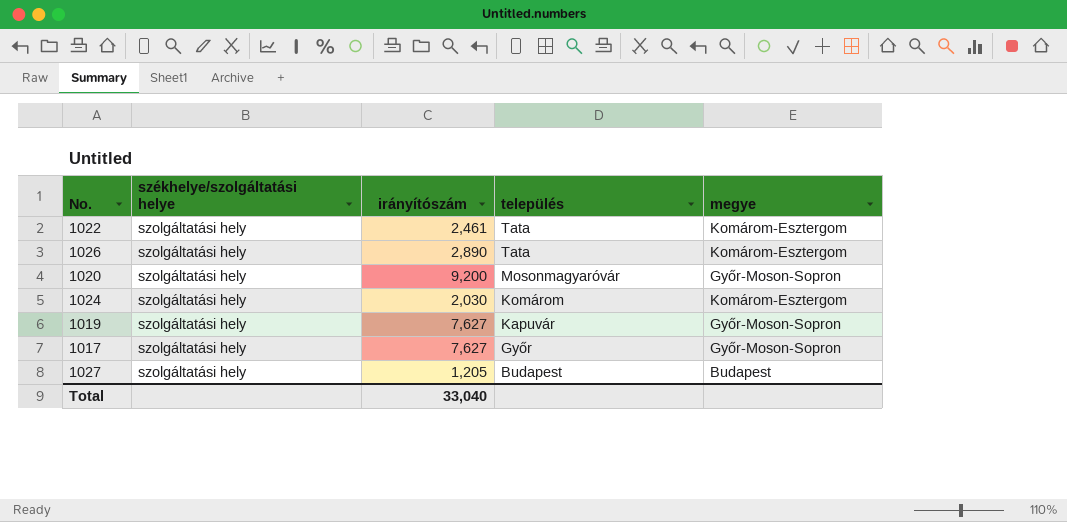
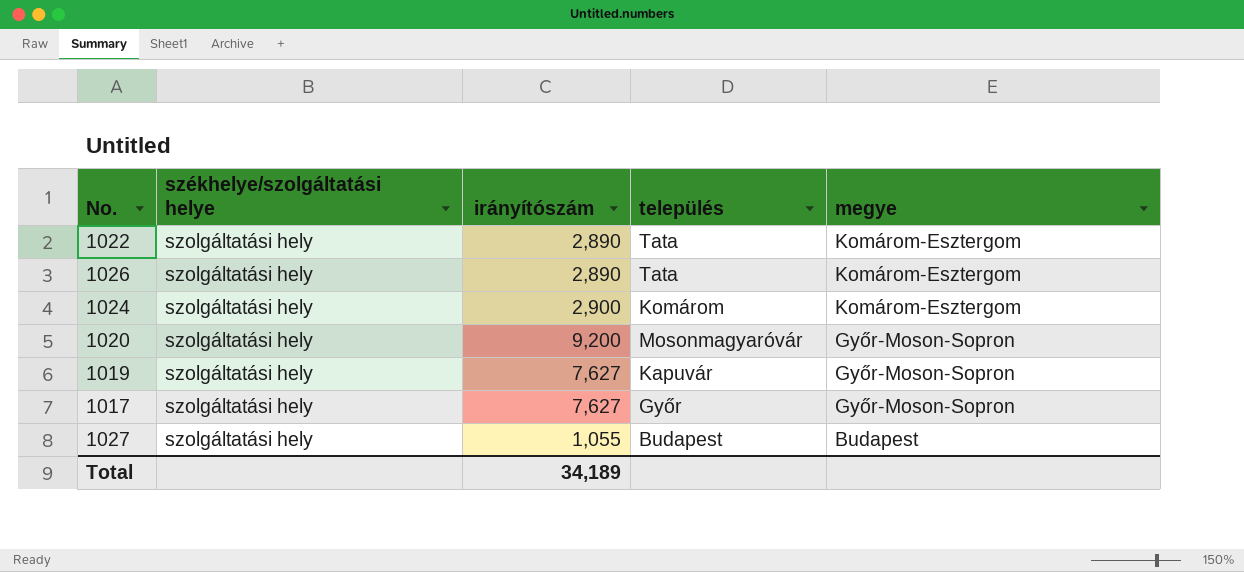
row order: település descending -> megye descending
1022 | irányítószám: 2,461 -> 2,890
1024 | irányítószám: 2,030 -> 2,900
1027 | irányítószám: 1,205 -> 1,055
Total | irányítószám: 33,040 -> 34,189

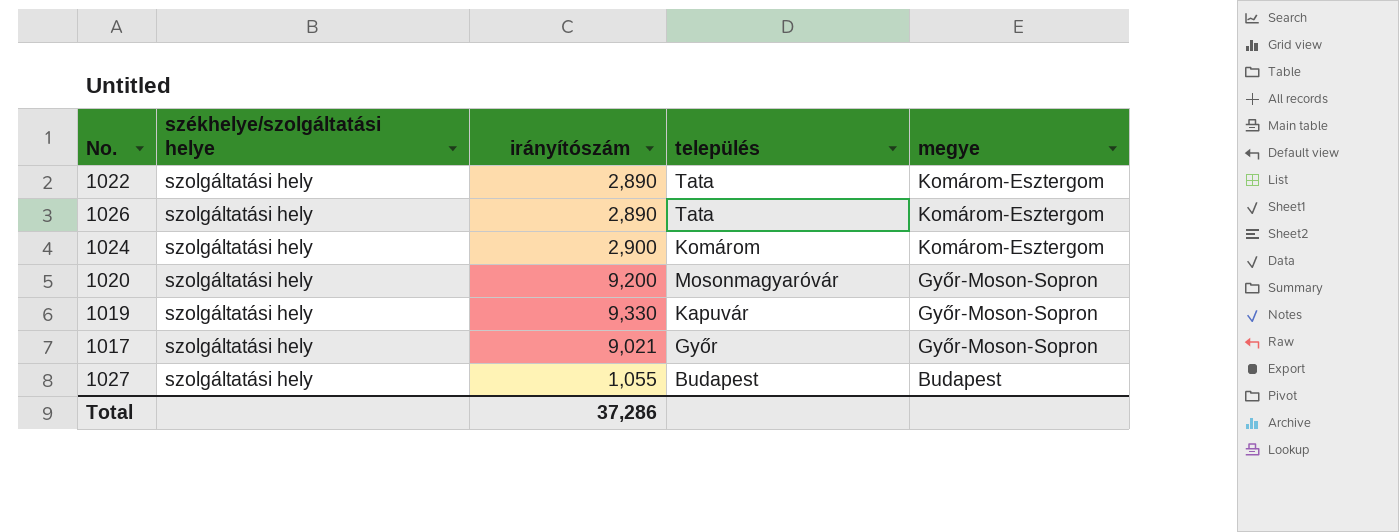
1019 | irányítószám: 7,627 -> 9,330
1017 | irányítószám: 7,627 -> 9,021
Total | irányítószám: 34,189 -> 37,286

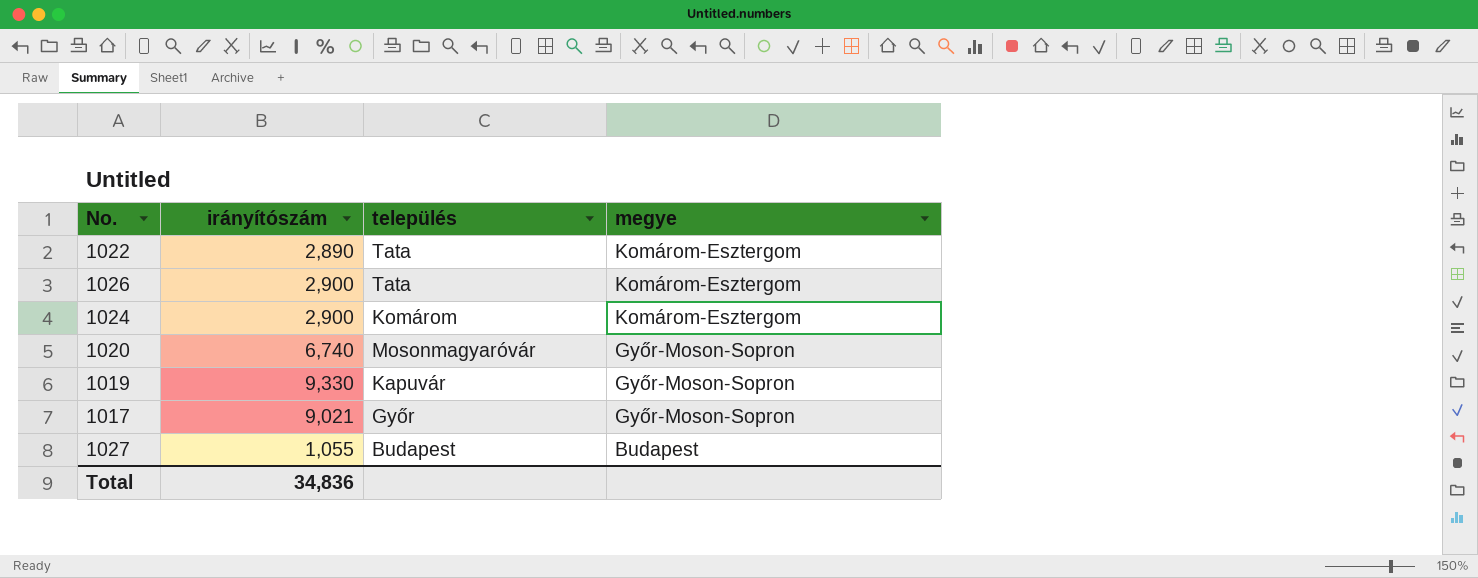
column székhelye/szolgáltatási helye | position: 2 -> none
1026 | irányítószám: 2,890 -> 2,900
1020 | irányítószám: 9,200 -> 6,740
Total | irányítószám: 37,286 -> 34,836

